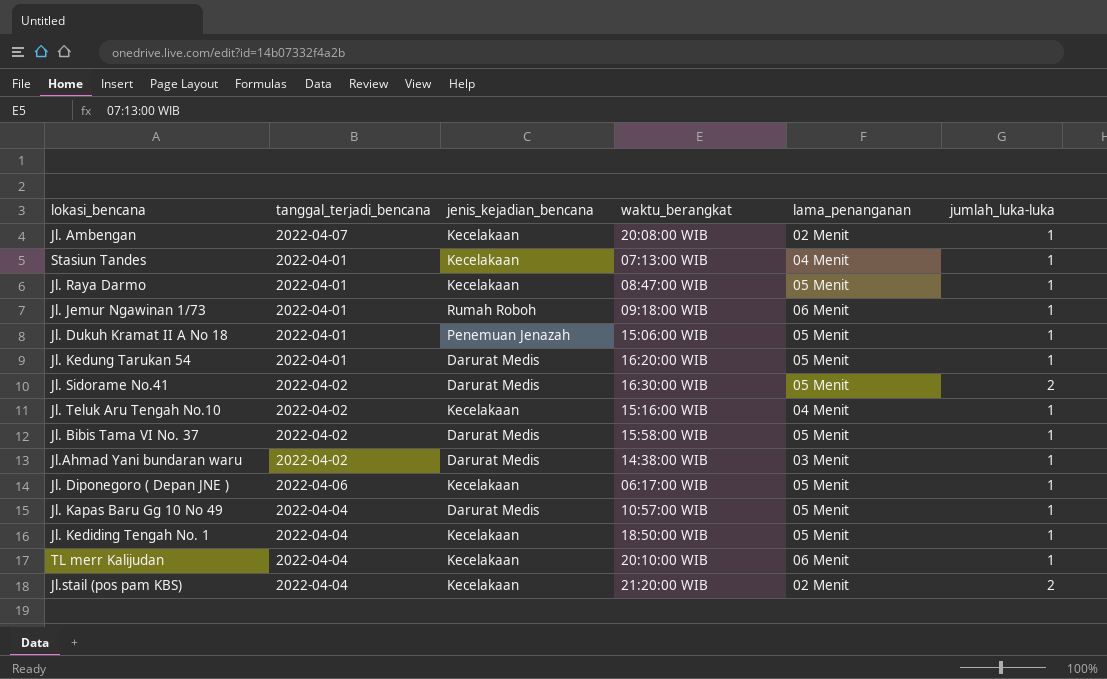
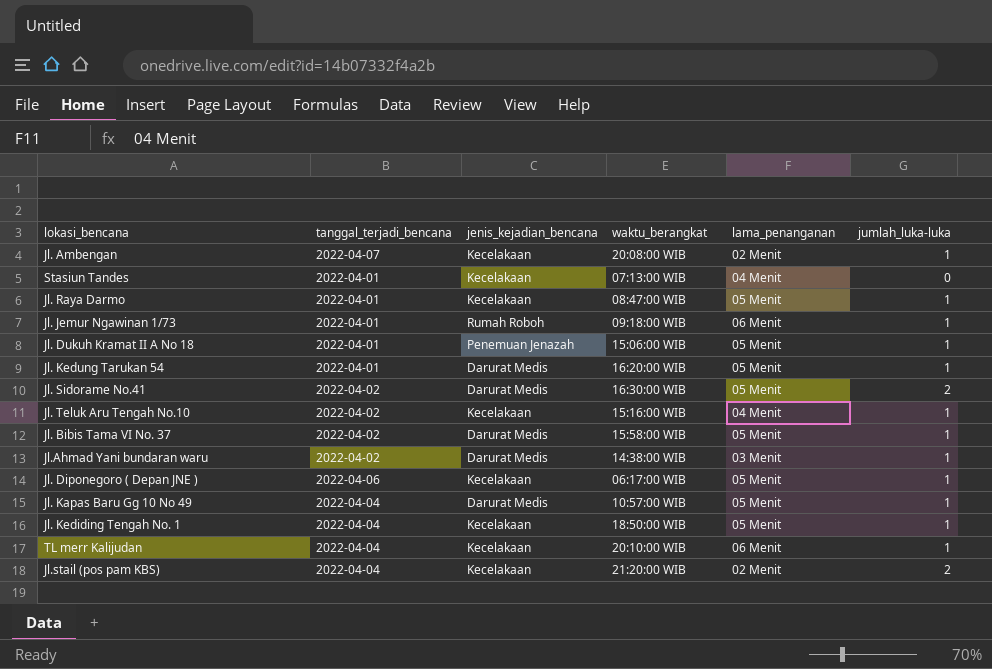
Stasiun Tandes | jumlah_luka-luka: 1 -> 0

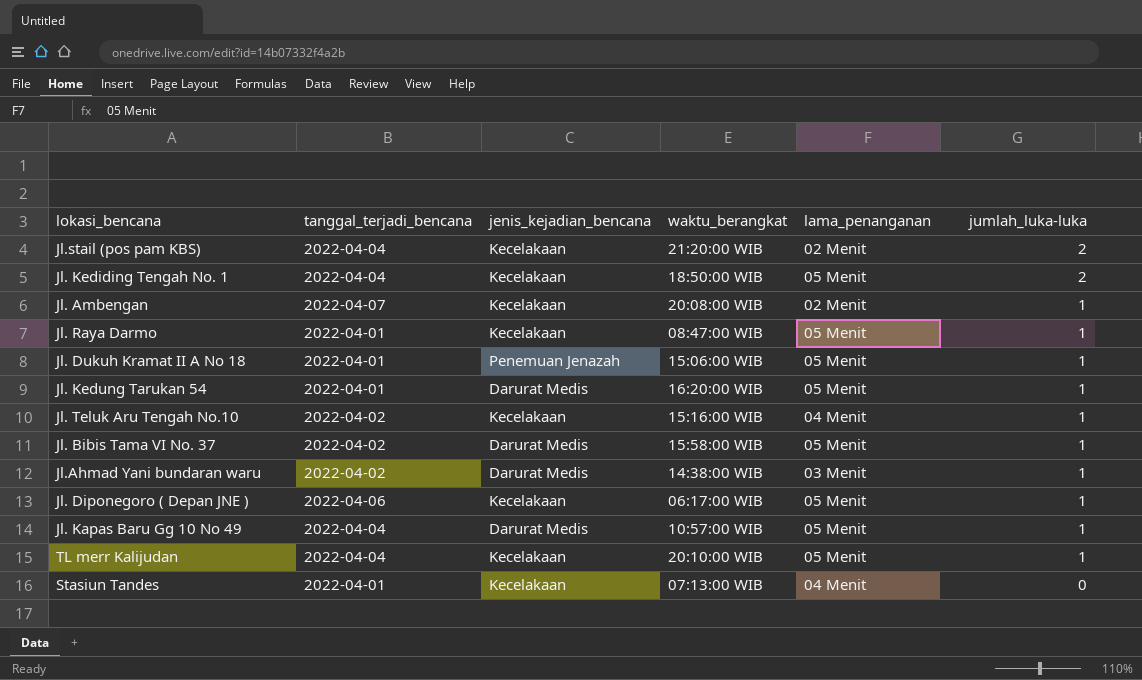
row order: none -> jumlah_luka-luka descending
row Jl. Jemur Ngawinan 1/73: 2022-04-01 | Rumah Roboh | 09:18:00 WIB | 06 Menit | 1 -> none
row Jl. Sidorame No.41: 2022-04-02 | Darurat Medis | 16:30:00 WIB | 05 Menit | 2 -> none
Jl. Kediding Tengah No. 1 | jumlah_luka-luka: 1 -> 2
TL merr Kalijudan | lama_penanganan: 06 Menit -> 05 Menit

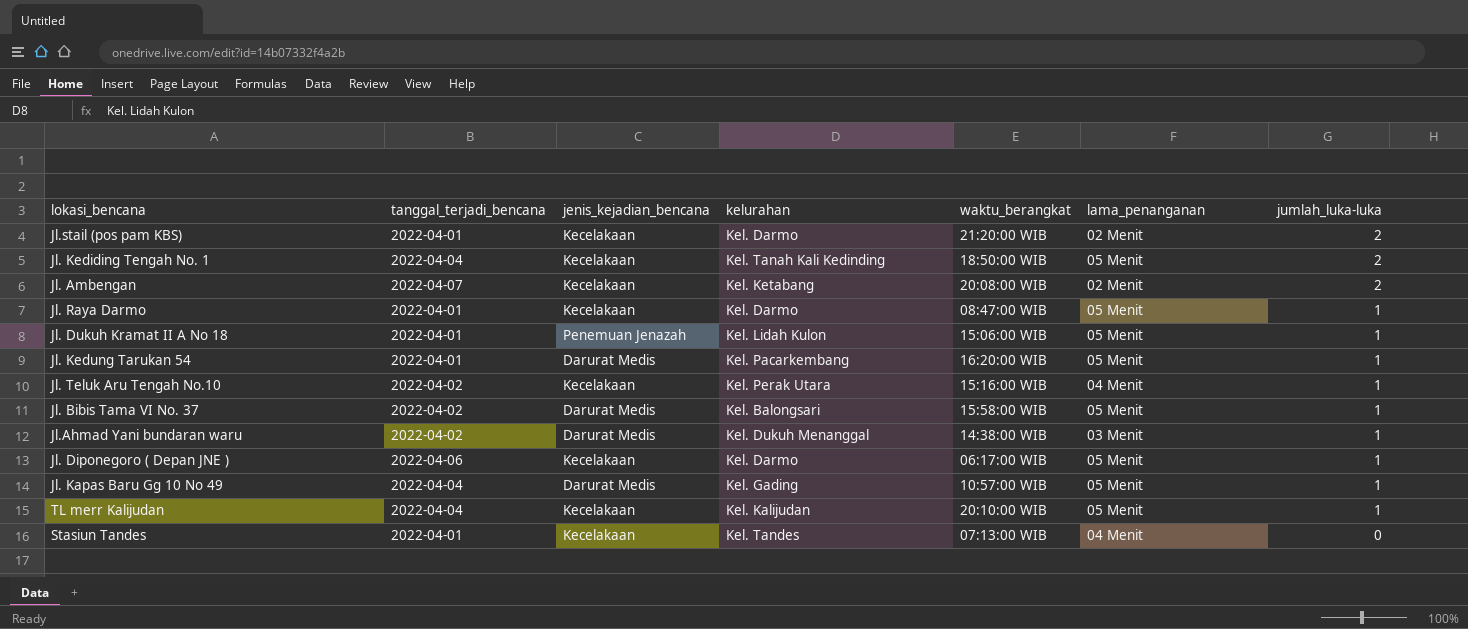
column kelurahan | position: none -> 4
Jl.stail (pos pam KBS) | tanggal_terjadi_bencana: 2022-04-04 -> 2022-04-01
Jl. Ambengan | jumlah_luka-luka: 1 -> 2

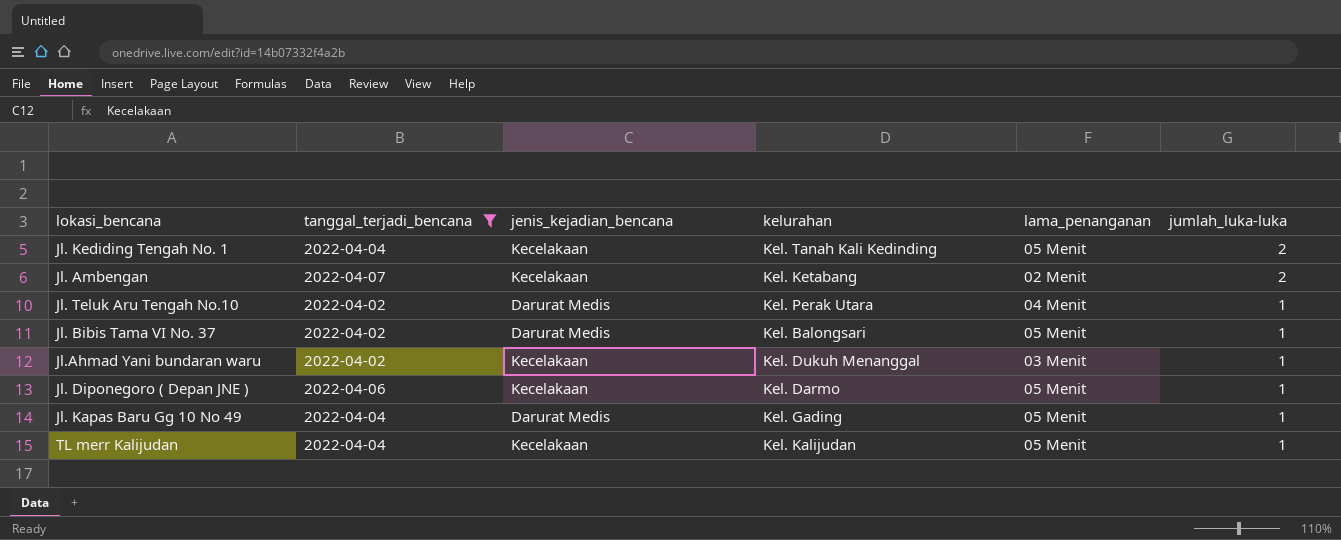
filter: none -> tanggal_terjadi_bencana != 2022-04-01
column waktu_berangkat | position: 5 -> none
Jl. Teluk Aru Tengah No.10 | jenis_kejadian_bencana: Kecelakaan -> Darurat Medis
Jl.Ahmad Yani bundaran waru | jenis_kejadian_bencana: Darurat Medis -> Kecelakaan

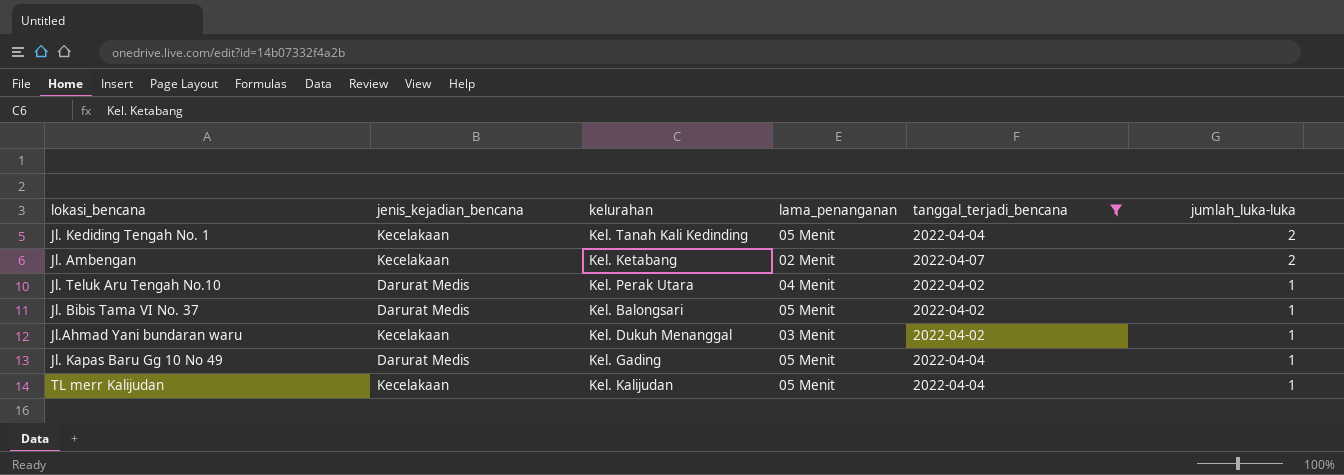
column tanggal_terjadi_bencana | position: 2 -> 5
row Jl. Diponegoro ( Depan JNE ): 2022-04-06 | Kecelakaan | Kel. Darmo | 05 Menit | 1 -> none

